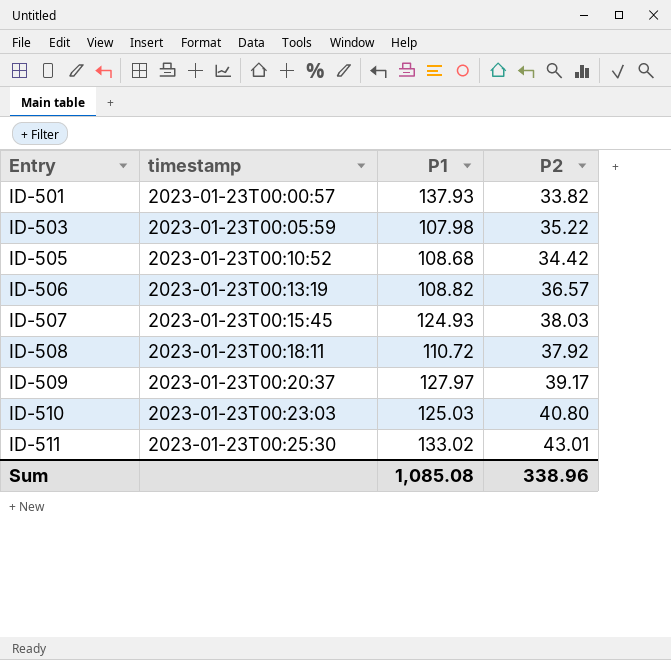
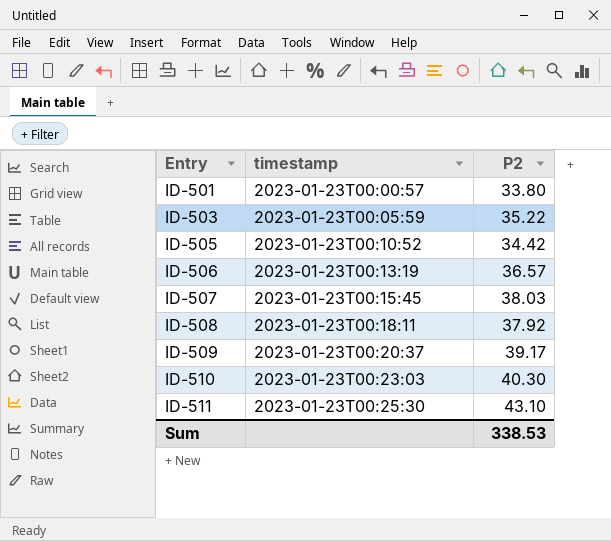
column P1 | position: 3 -> none
ID-501 | P2: 33.82 -> 33.80
ID-510 | P2: 40.80 -> 40.30
ID-511 | P2: 43.01 -> 43.10
Sum | P2: 338.96 -> 338.53

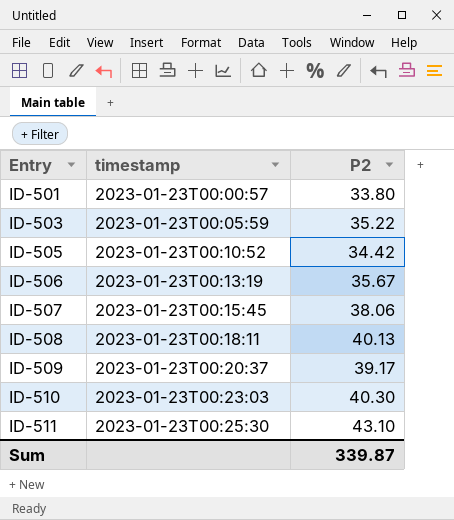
ID-506 | P2: 36.57 -> 35.67
ID-507 | P2: 38.03 -> 38.06
ID-508 | P2: 37.92 -> 40.13
Sum | P2: 338.53 -> 339.87

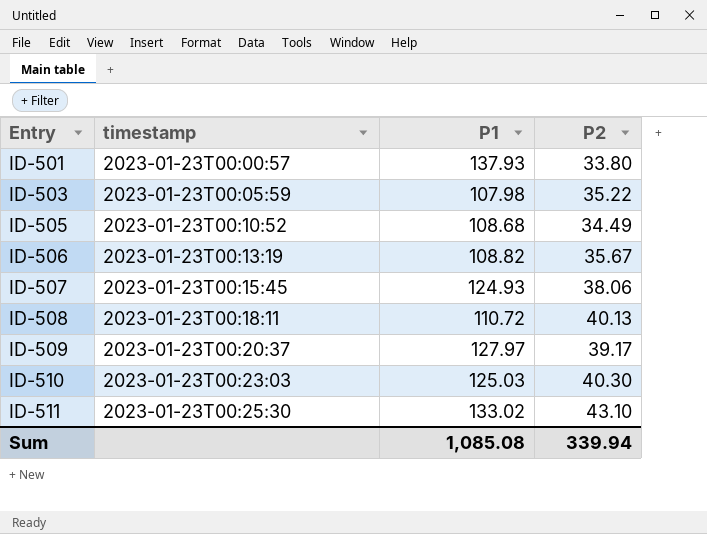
column P1 | position: none -> 3
ID-505 | P2: 34.42 -> 34.49
Sum | P2: 339.87 -> 339.94

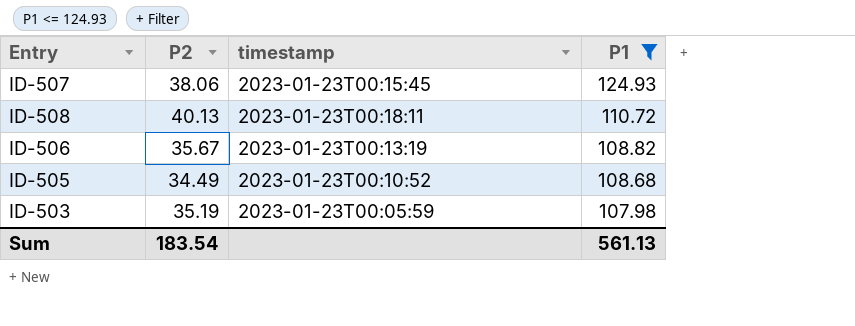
filter: none -> P1 <= 124.93
row order: Entry ascending -> P1 descending
column P2 | position: 4 -> 2
ID-503 | P2: 35.22 -> 35.19
Sum | P2: 339.94 -> 183.54
Sum | P1: 1,085.08 -> 561.13

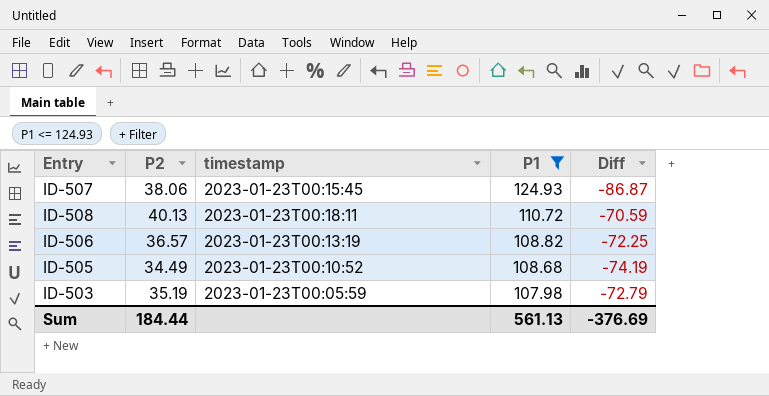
column Diff | formula: none -> [P2] - [P1]
ID-506 | P2: 35.67 -> 36.57
Sum | P2: 183.54 -> 184.44

